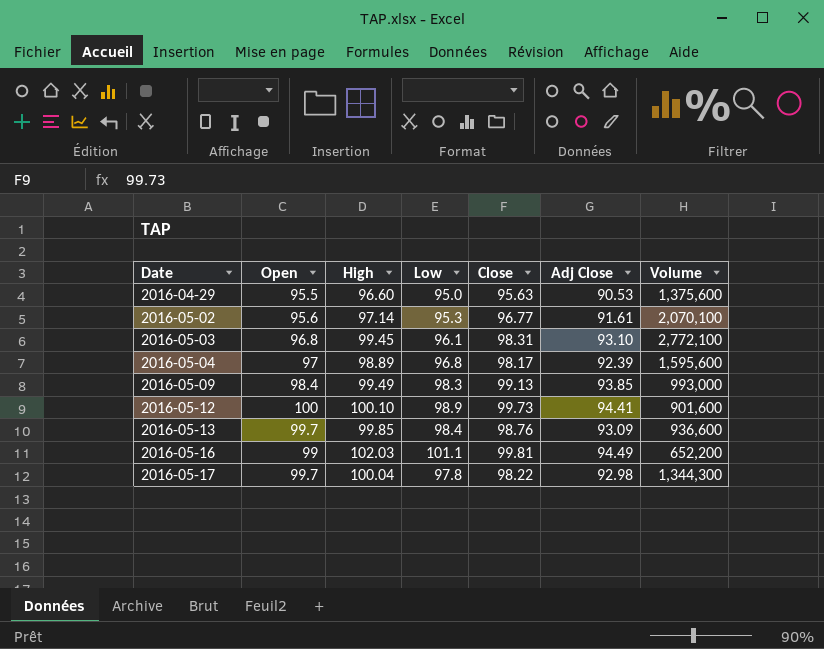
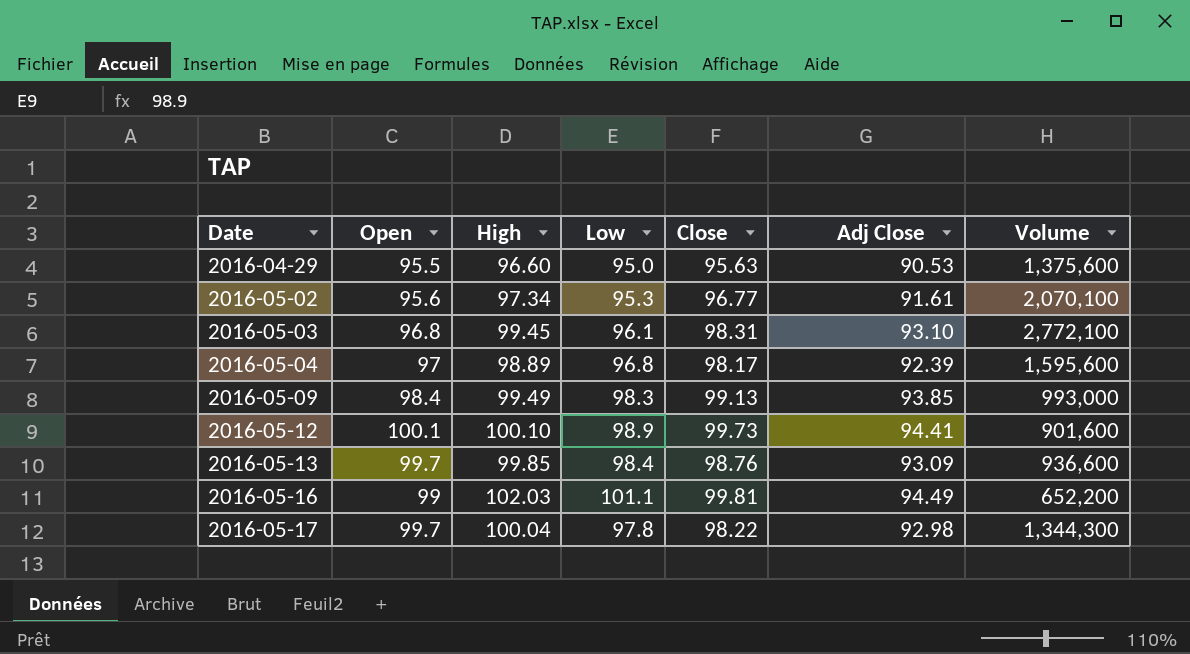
2016-05-02 | High: 97.14 -> 97.34
2016-05-12 | Open: 100 -> 100.1

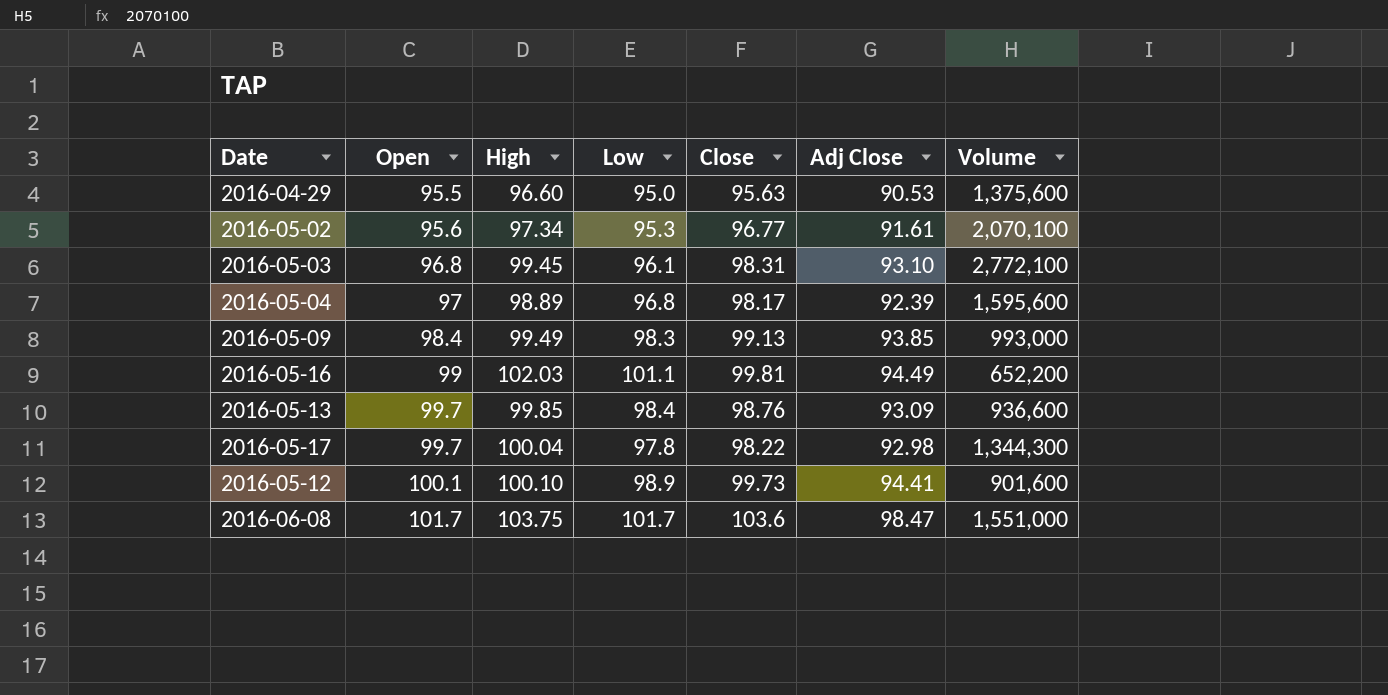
row order: Date ascending -> Open ascending
row 2016-06-08: none -> 101.7 | 103.75 | 101.7 | 103.6 | 98.47 | 1,551,000

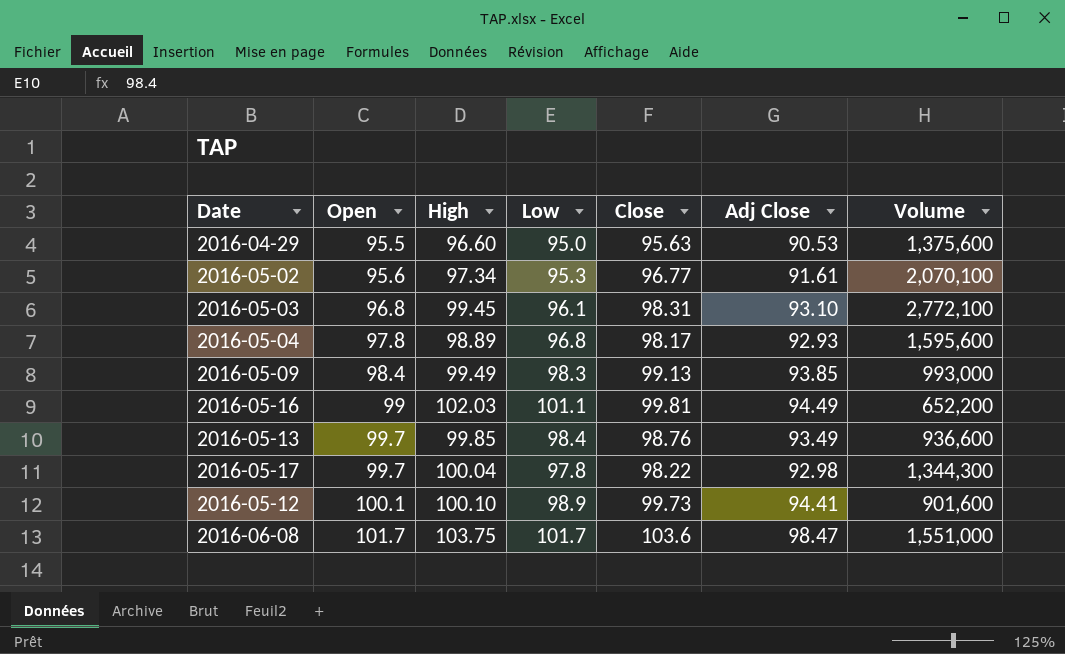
2016-05-04 | Open: 97 -> 97.8
2016-05-04 | Adj Close: 92.39 -> 92.93
2016-05-13 | Adj Close: 93.09 -> 93.49

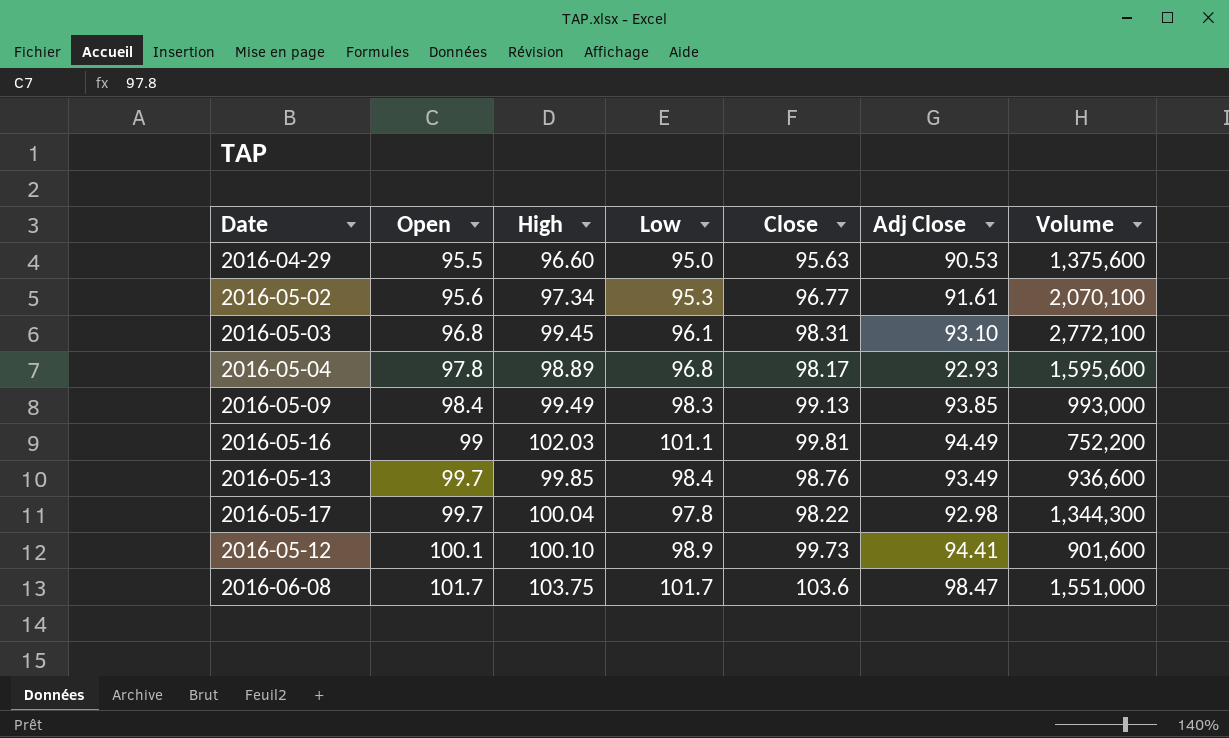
2016-05-16 | Volume: 652,200 -> 752,200

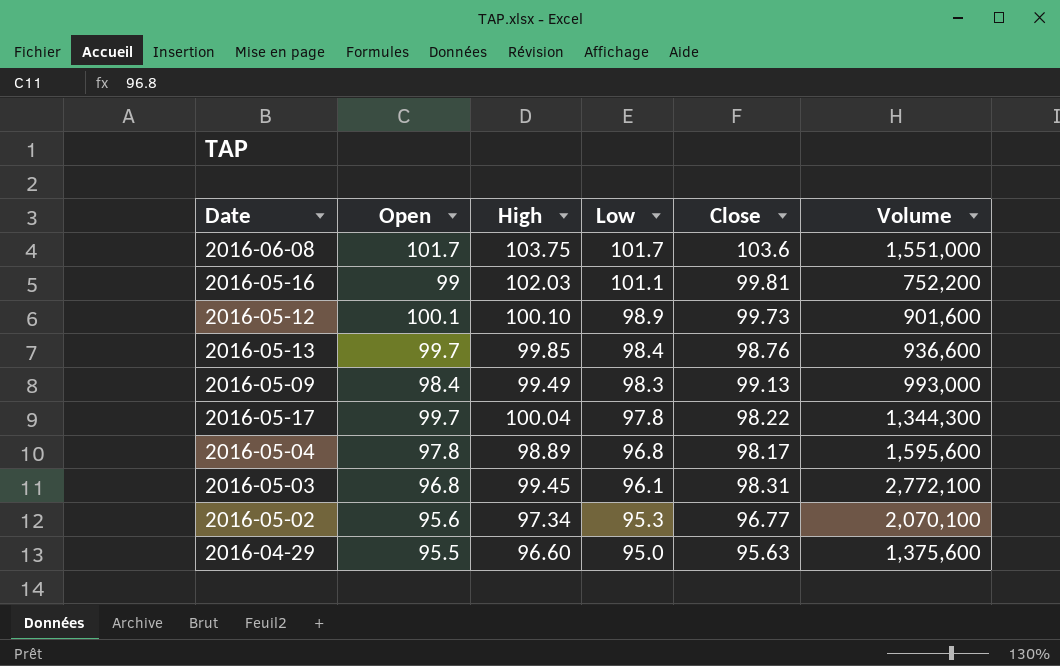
row order: Open ascending -> Low descending
column Adj Close | position: 6 -> none

